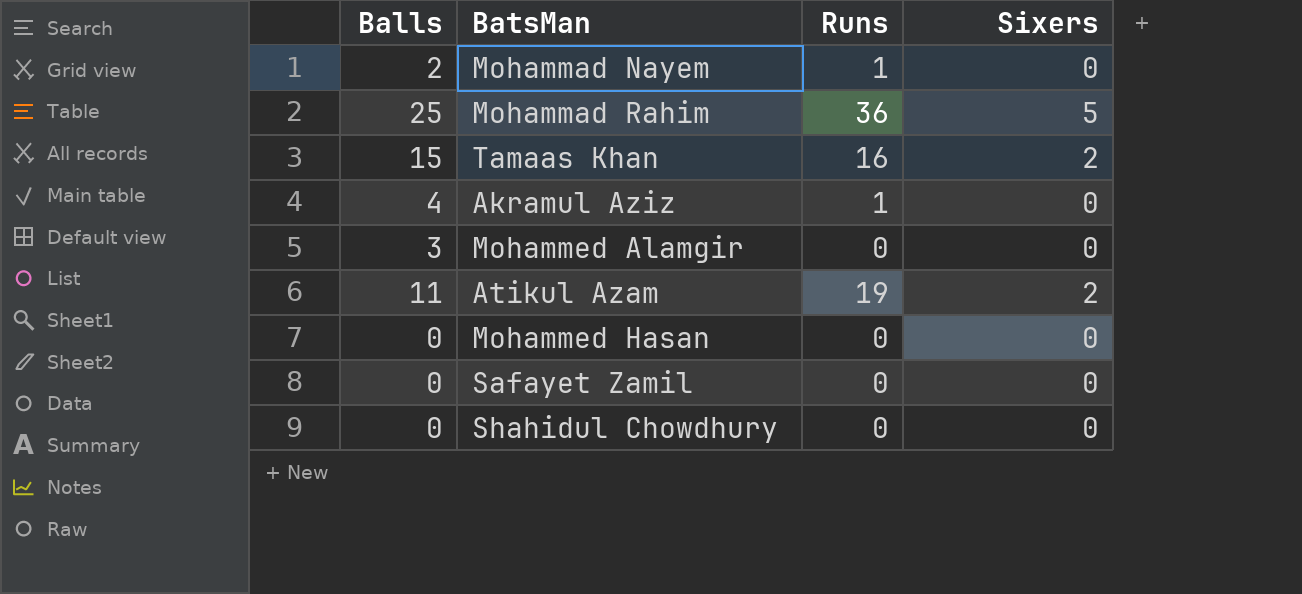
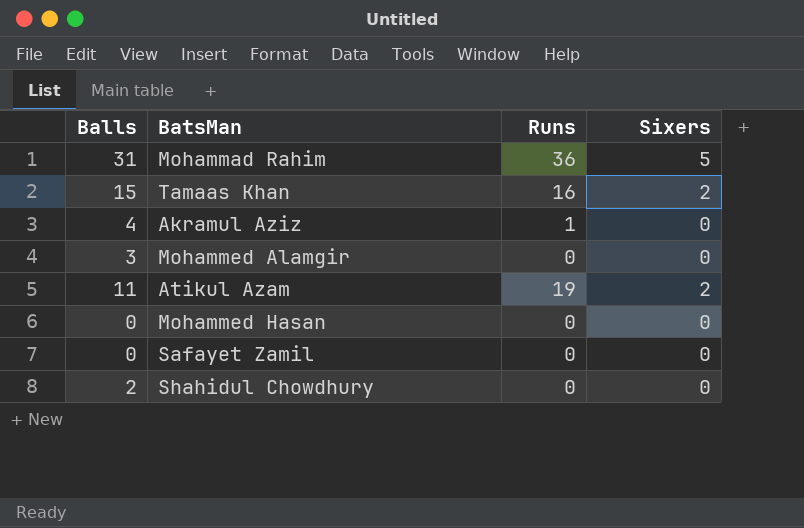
row Mohammad Nayem: 2 | 1 | 0 -> none
Mohammad Rahim | Balls: 25 -> 31
Shahidul Chowdhury | Balls: 0 -> 2

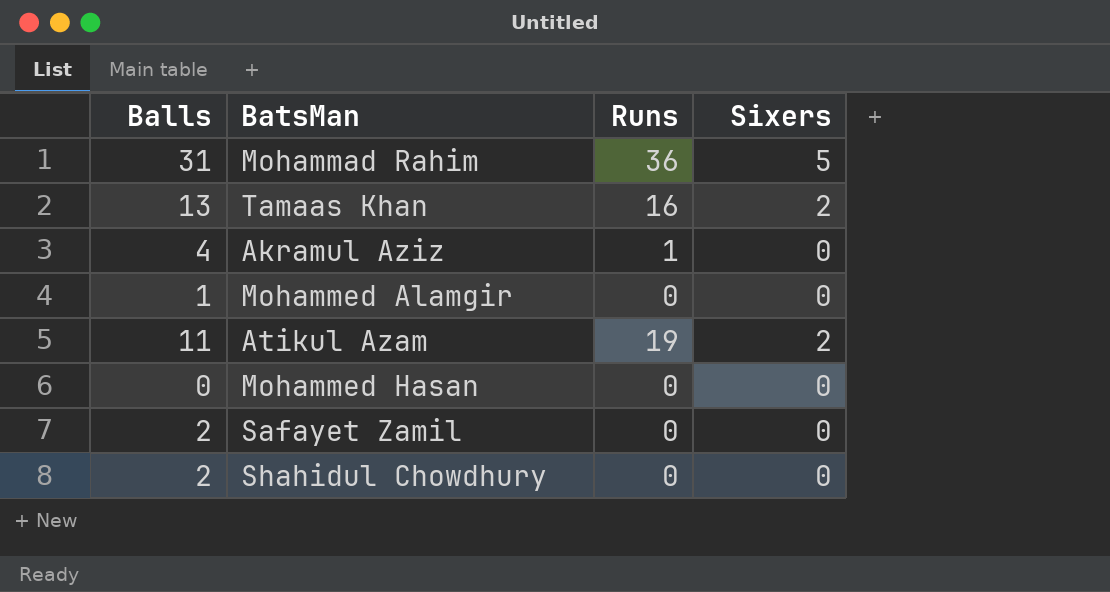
Tamaas Khan | Balls: 15 -> 13
Mohammed Alamgir | Balls: 3 -> 1
Safayet Zamil | Balls: 0 -> 2

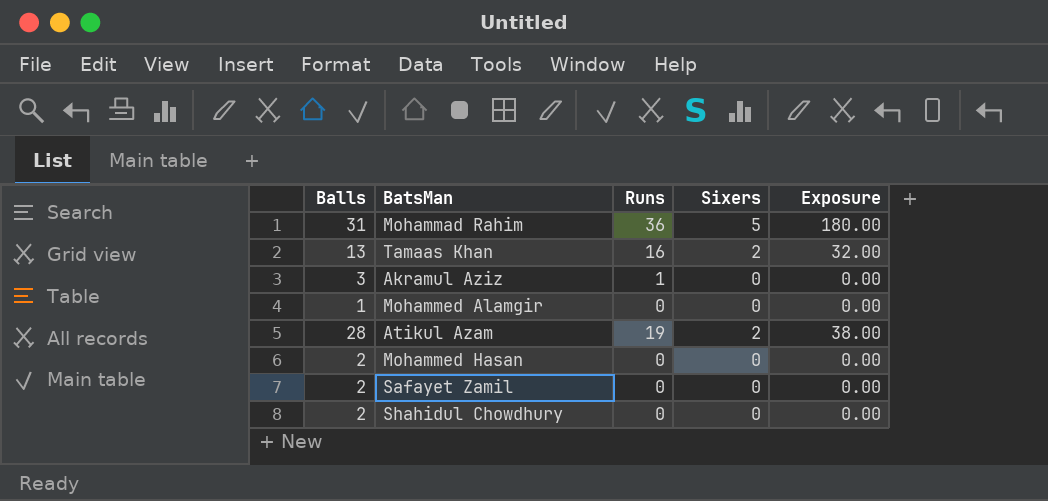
column Exposure | formula: none -> [Runs] * [Sixers]
Akramul Aziz | Balls: 4 -> 3
Atikul Azam | Balls: 11 -> 28
Mohammed Hasan | Balls: 0 -> 2

